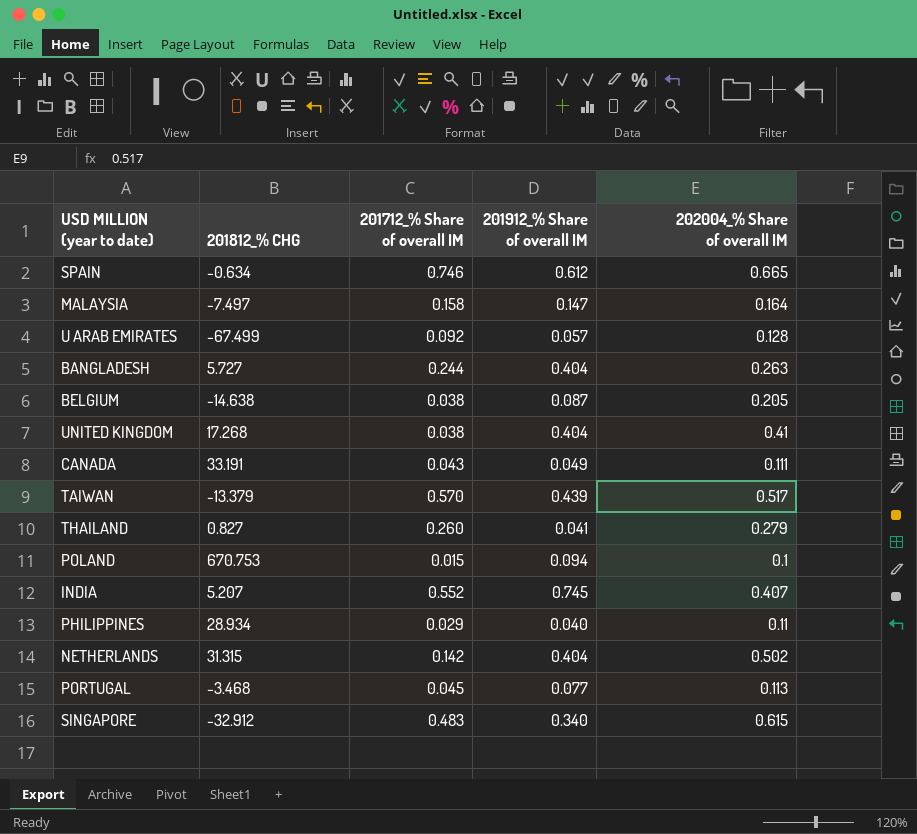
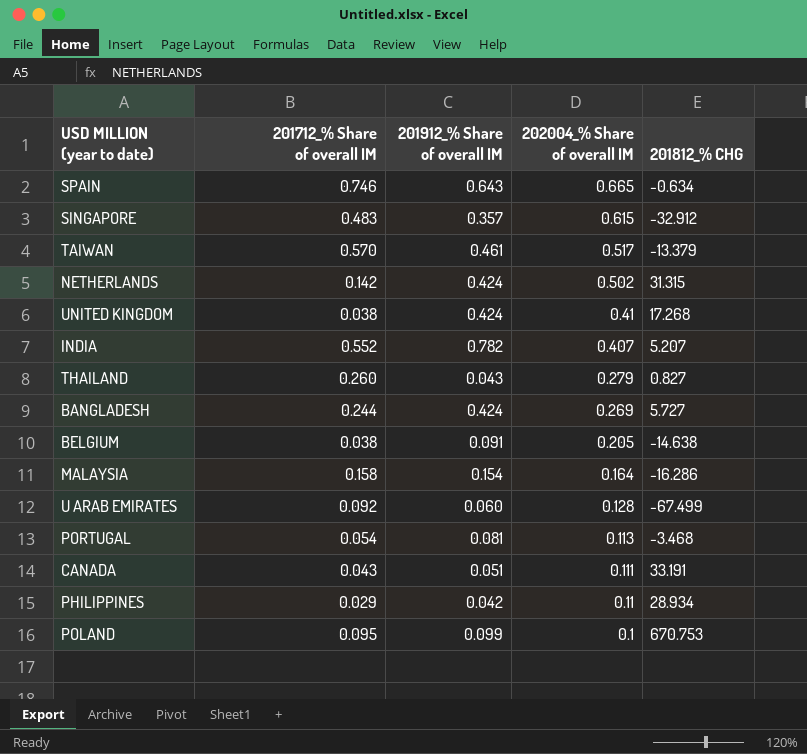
row order: none -> 202004_% Share of overall IM descending
column 201812_% CHG | position: 2 -> 5
SPAIN | 201912_% Share of overall IM: 0.612 -> 0.643
SINGAPORE | 201912_% Share of overall IM: 0.340 -> 0.357
TAIWAN | 201912_% Share of overall IM: 0.439 -> 0.461
NETHERLANDS | 201912_% Share of overall IM: 0.404 -> 0.424
UNITED KINGDOM | 201912_% Share of overall IM: 0.404 -> 0.424
INDIA | 201912_% Share of overall IM: 0.745 -> 0.782
THAILAND | 201912_% Share of overall IM: 0.041 -> 0.043
BANGLADESH | 201912_% Share of overall IM: 0.404 -> 0.424
BANGLADESH | 202004_% Share of overall IM: 0.263 -> 0.269
BELGIUM | 201912_% Share of overall IM: 0.087 -> 0.091
MALAYSIA | 201912_% Share of overall IM: 0.147 -> 0.154
MALAYSIA | 201812_% CHG: -7.497 -> -16.286
U ARAB EMIRATES | 201912_% Share of overall IM: 0.057 -> 0.060
PORTUGAL | 201712_% Share of overall IM: 0.045 -> 0.054
PORTUGAL | 201912_% Share of overall IM: 0.077 -> 0.081
CANADA | 201912_% Share of overall IM: 0.049 -> 0.051
PHILIPPINES | 201912_% Share of overall IM: 0.040 -> 0.042
POLAND | 201712_% Share of overall IM: 0.015 -> 0.095
POLAND | 201912_% Share of overall IM: 0.094 -> 0.099

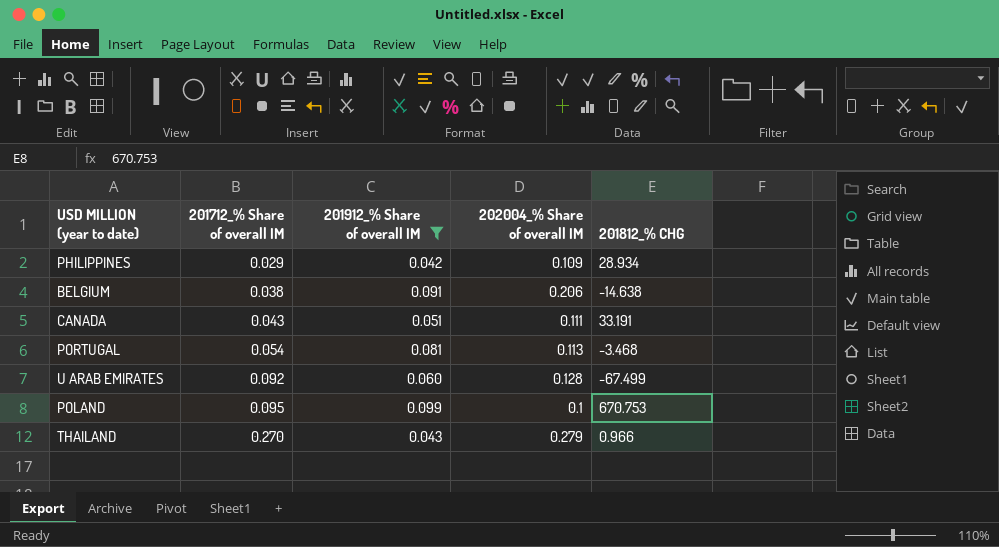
filter: none -> 201912_% Share of overall IM <= 0.099
row order: 202004_% Share of overall IM descending -> 201712_% Share of overall IM ascending
PHILIPPINES | 202004_% Share of overall IM: 0.11 -> 0.109
BELGIUM | 202004_% Share of overall IM: 0.205 -> 0.206
THAILAND | 201712_% Share of overall IM: 0.260 -> 0.270
THAILAND | 201812_% CHG: 0.827 -> 0.966

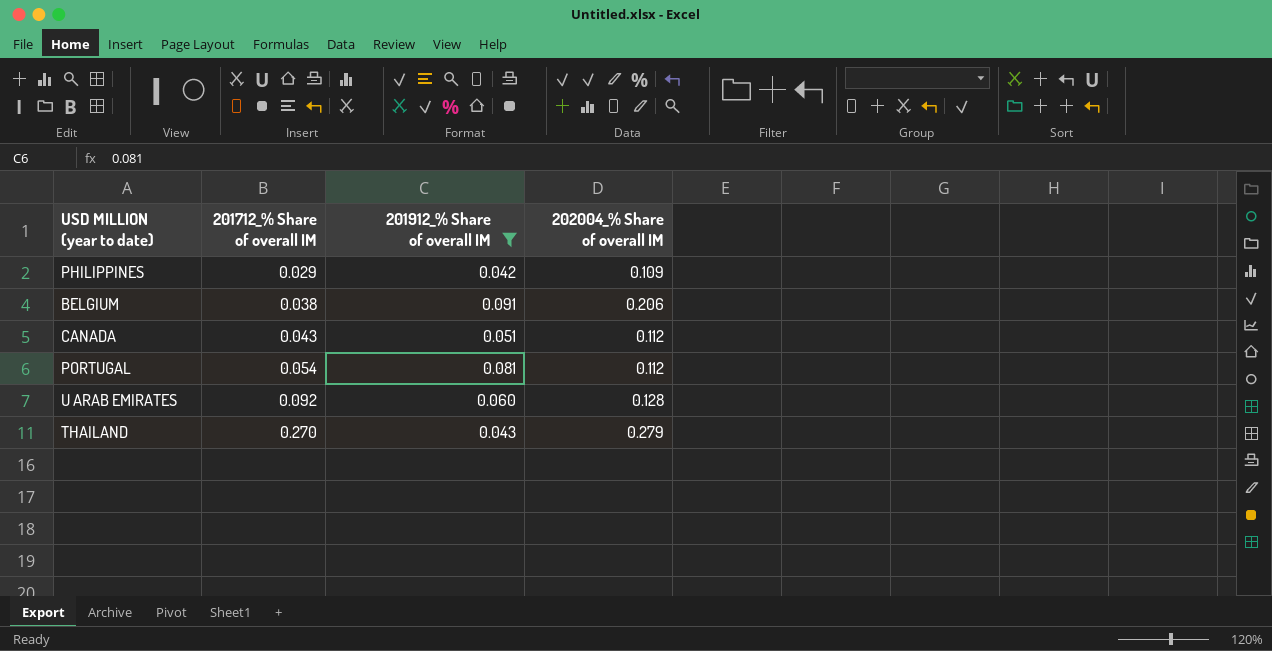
column 201812_% CHG | position: 5 -> none
row POLAND: 0.095 | 0.099 | 0.1 | 670.753 -> none
CANADA | 202004_% Share of overall IM: 0.111 -> 0.112
PORTUGAL | 202004_% Share of overall IM: 0.113 -> 0.112

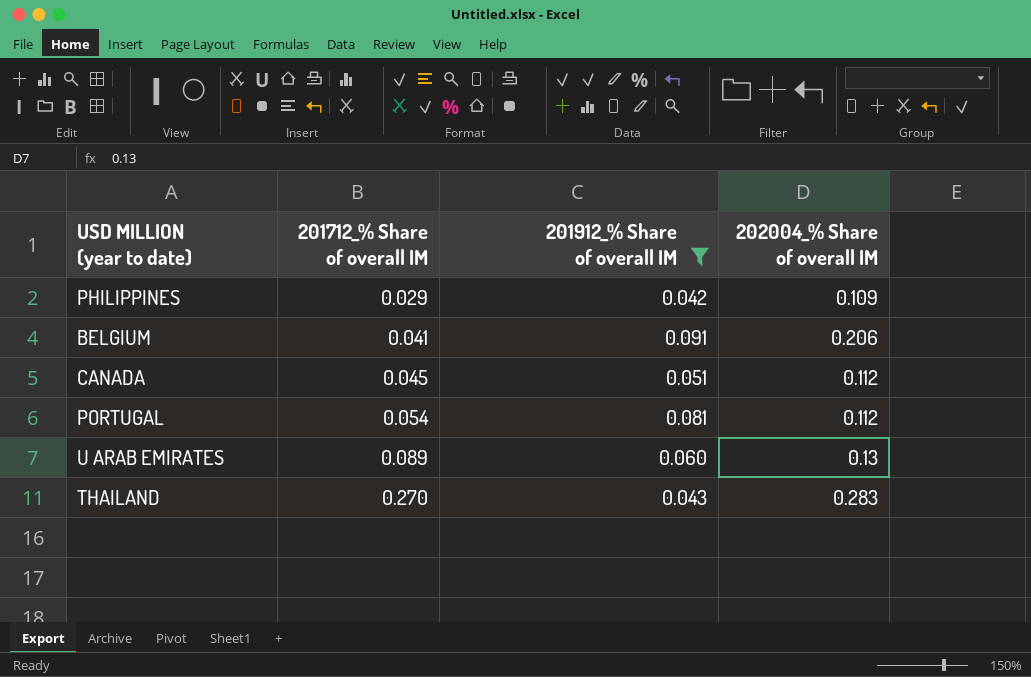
BELGIUM | 201712_% Share of overall IM: 0.038 -> 0.041
CANADA | 201712_% Share of overall IM: 0.043 -> 0.045
U ARAB EMIRATES | 201712_% Share of overall IM: 0.092 -> 0.089
U ARAB EMIRATES | 202004_% Share of overall IM: 0.128 -> 0.13
THAILAND | 202004_% Share of overall IM: 0.279 -> 0.283

